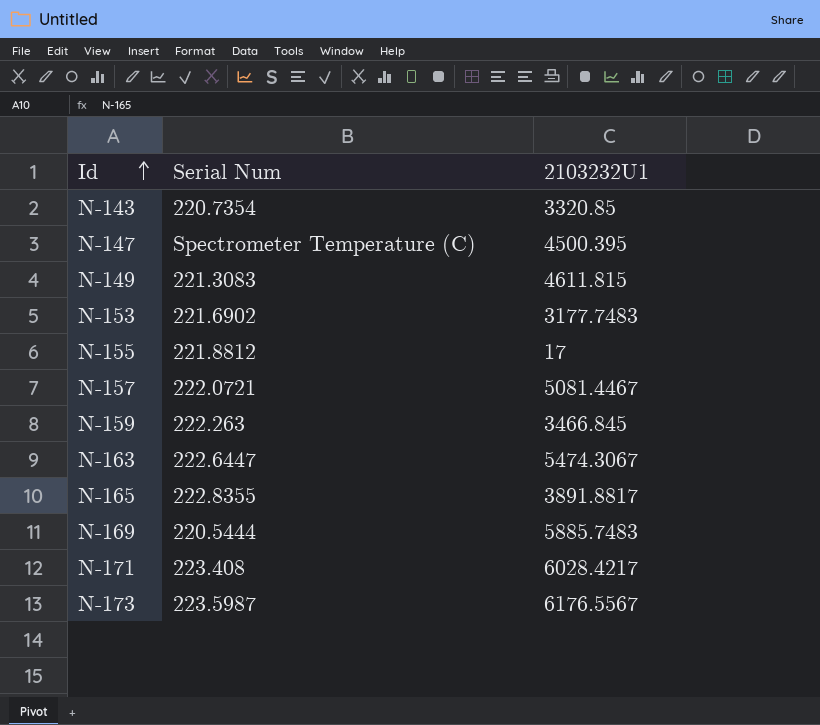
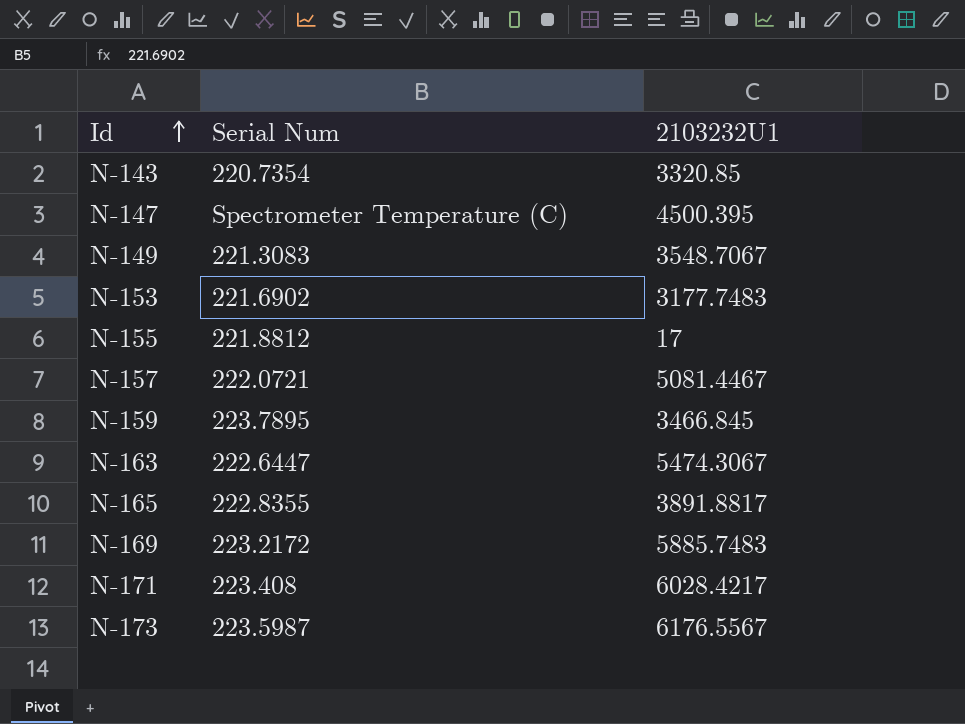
N-149 | 2103232U1: 4611.815 -> 3548.7067
N-159 | Serial Num: 222.263 -> 223.7895
N-169 | Serial Num: 220.5444 -> 223.2172

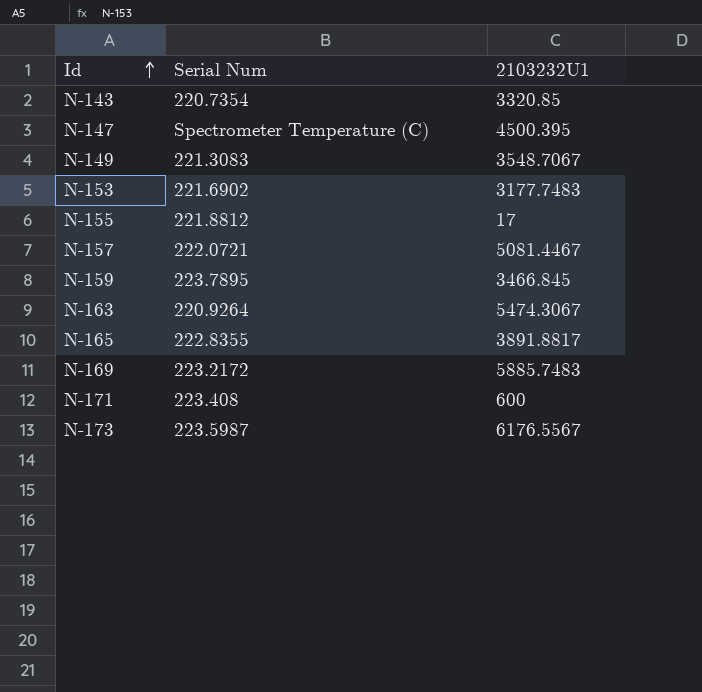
N-163 | Serial Num: 222.6447 -> 220.9264
N-171 | 2103232U1: 6028.4217 -> 600

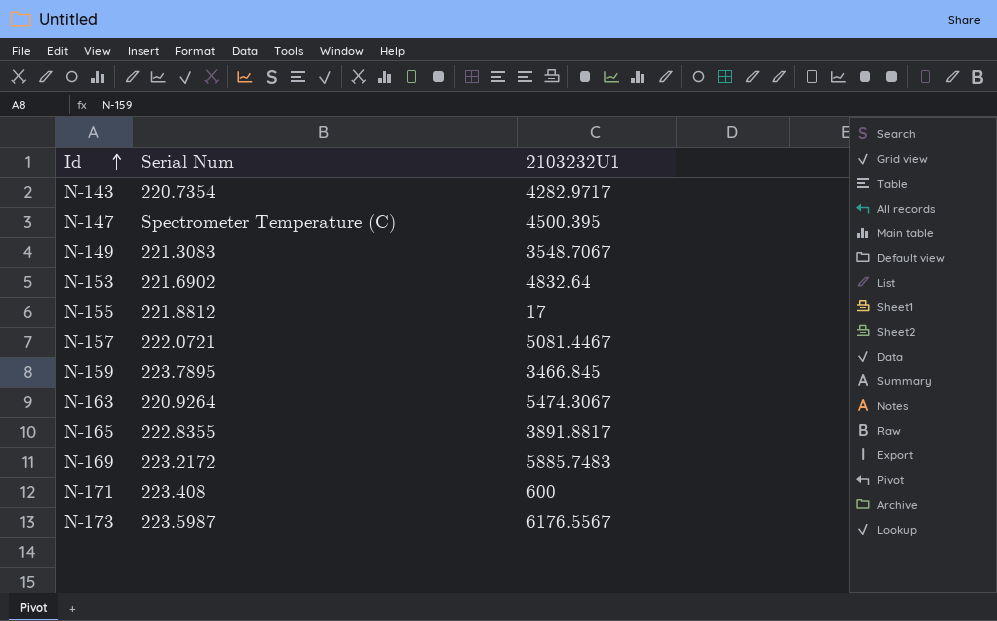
N-143 | 2103232U1: 3320.85 -> 4282.9717
N-153 | 2103232U1: 3177.7483 -> 4832.64

